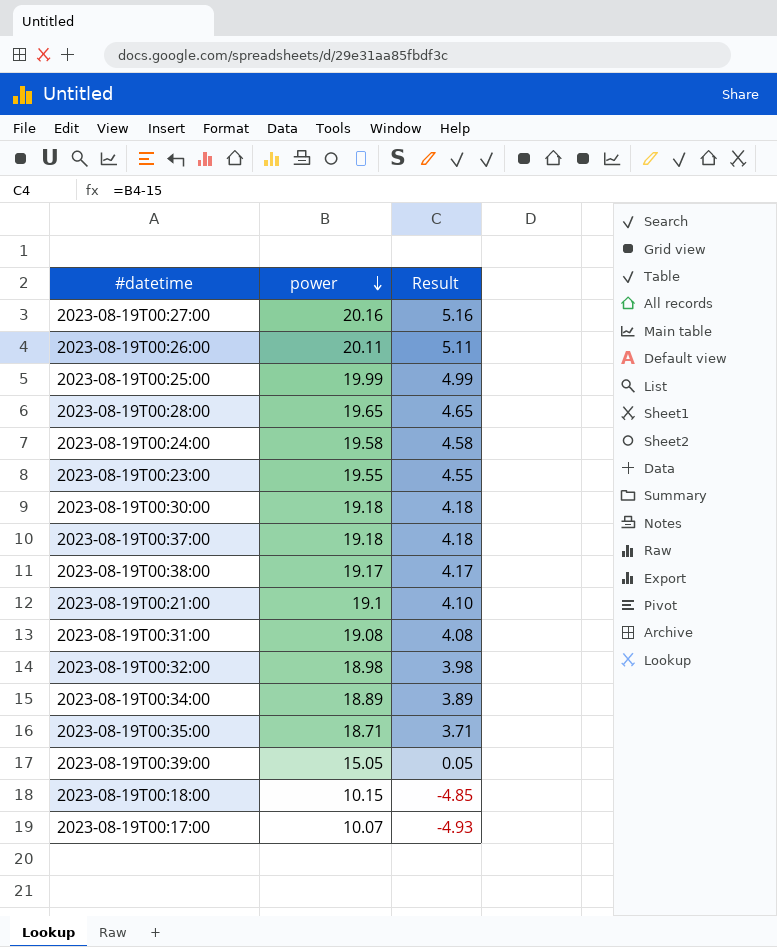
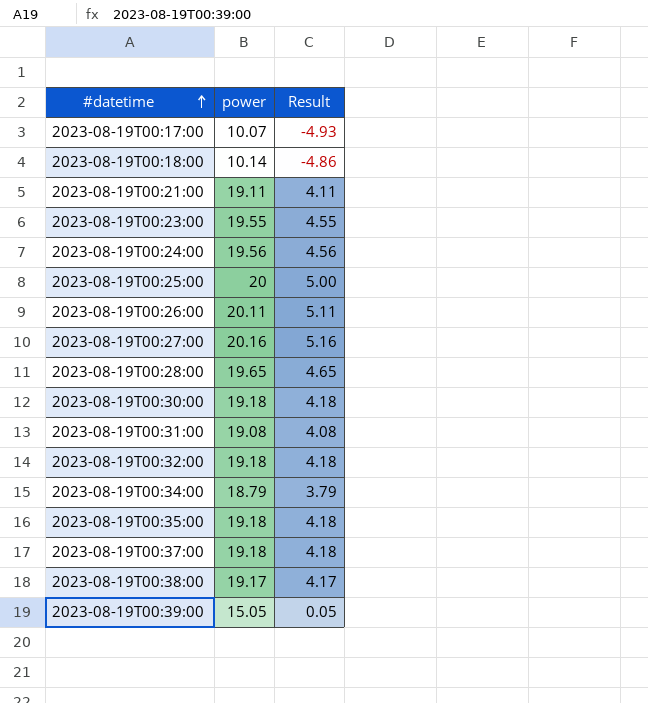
row order: power descending -> #datetime ascending
2023-08-19T00:18:00 | power: 10.15 -> 10.14
2023-08-19T00:18:00 | Result: -4.85 -> -4.86
2023-08-19T00:21:00 | power: 19.1 -> 19.11
2023-08-19T00:21:00 | Result: 4.10 -> 4.11
2023-08-19T00:24:00 | power: 19.58 -> 19.56
2023-08-19T00:24:00 | Result: 4.58 -> 4.56
2023-08-19T00:25:00 | power: 19.99 -> 20
2023-08-19T00:25:00 | Result: 4.99 -> 5.00
2023-08-19T00:32:00 | power: 18.98 -> 19.18
2023-08-19T00:32:00 | Result: 3.98 -> 4.18
2023-08-19T00:34:00 | power: 18.89 -> 18.79
2023-08-19T00:34:00 | Result: 3.89 -> 3.79
2023-08-19T00:35:00 | power: 18.71 -> 19.18
2023-08-19T00:35:00 | Result: 3.71 -> 4.18

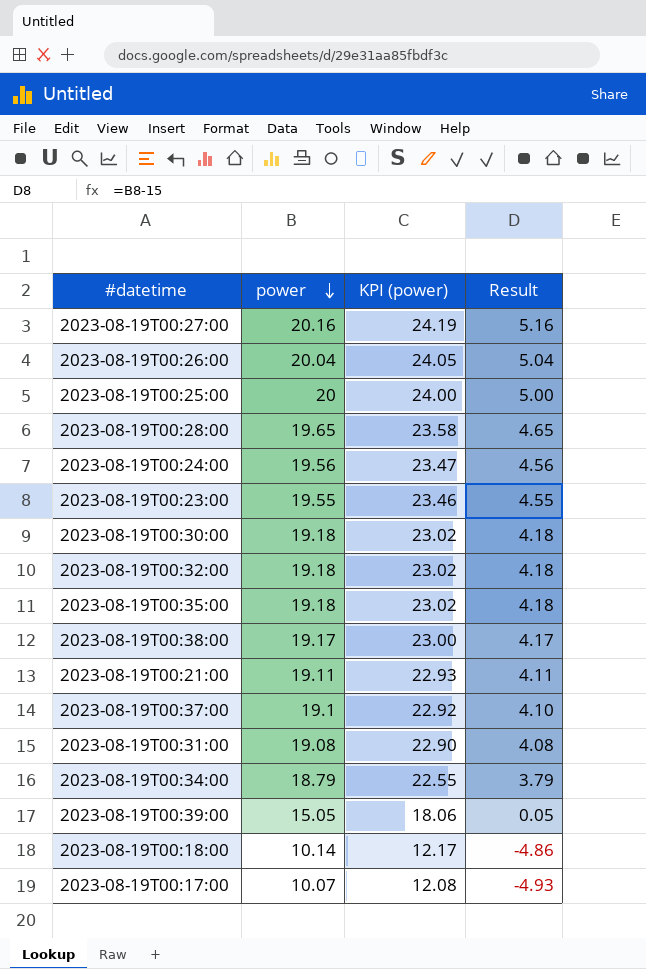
row order: #datetime ascending -> power descending
column KPI (power) | formula: none -> [power] * 1.2
2023-08-19T00:26:00 | power: 20.11 -> 20.04
2023-08-19T00:26:00 | Result: 5.11 -> 5.04
2023-08-19T00:37:00 | power: 19.18 -> 19.1
2023-08-19T00:37:00 | Result: 4.18 -> 4.10

